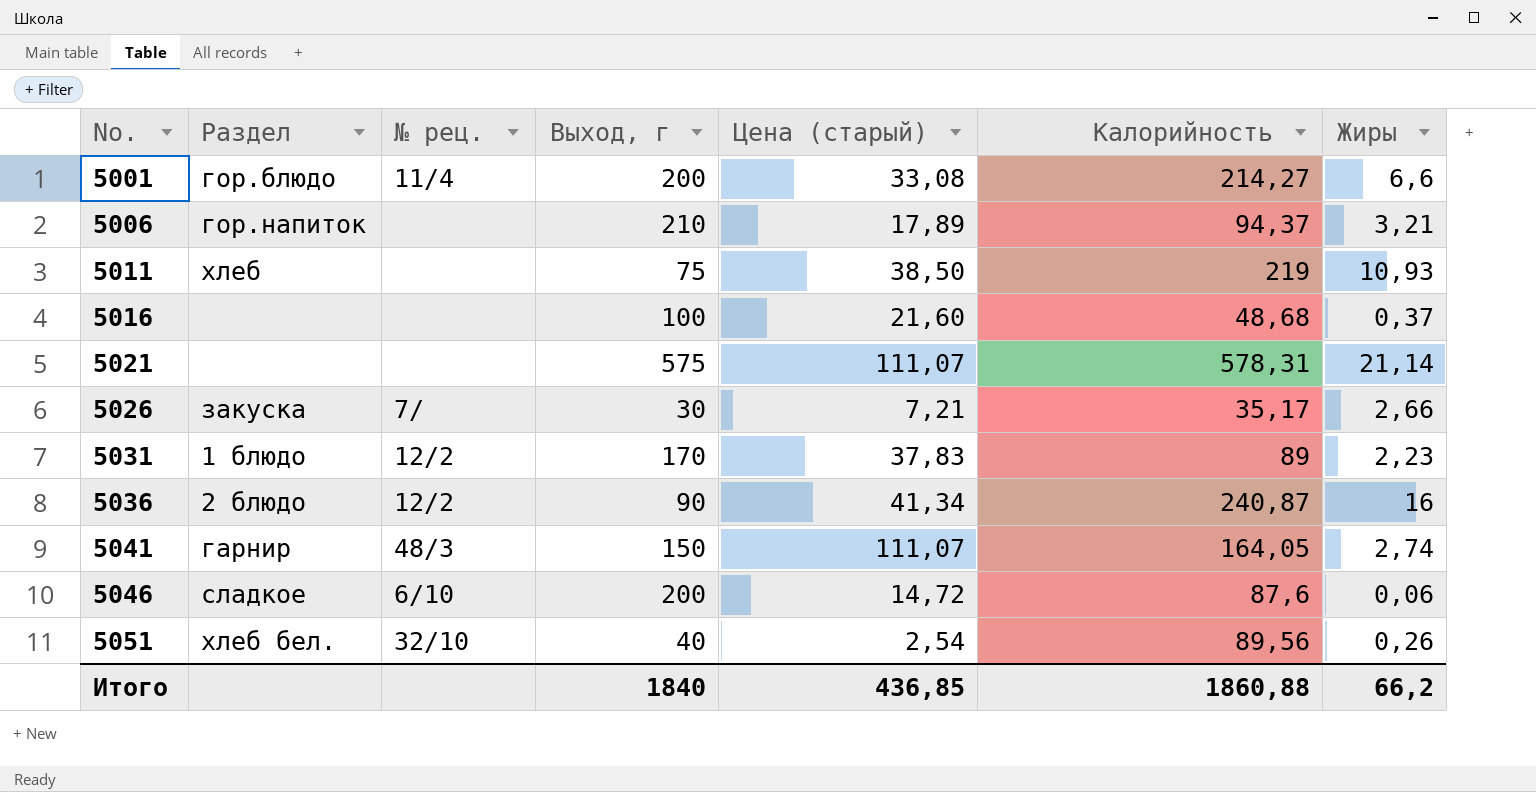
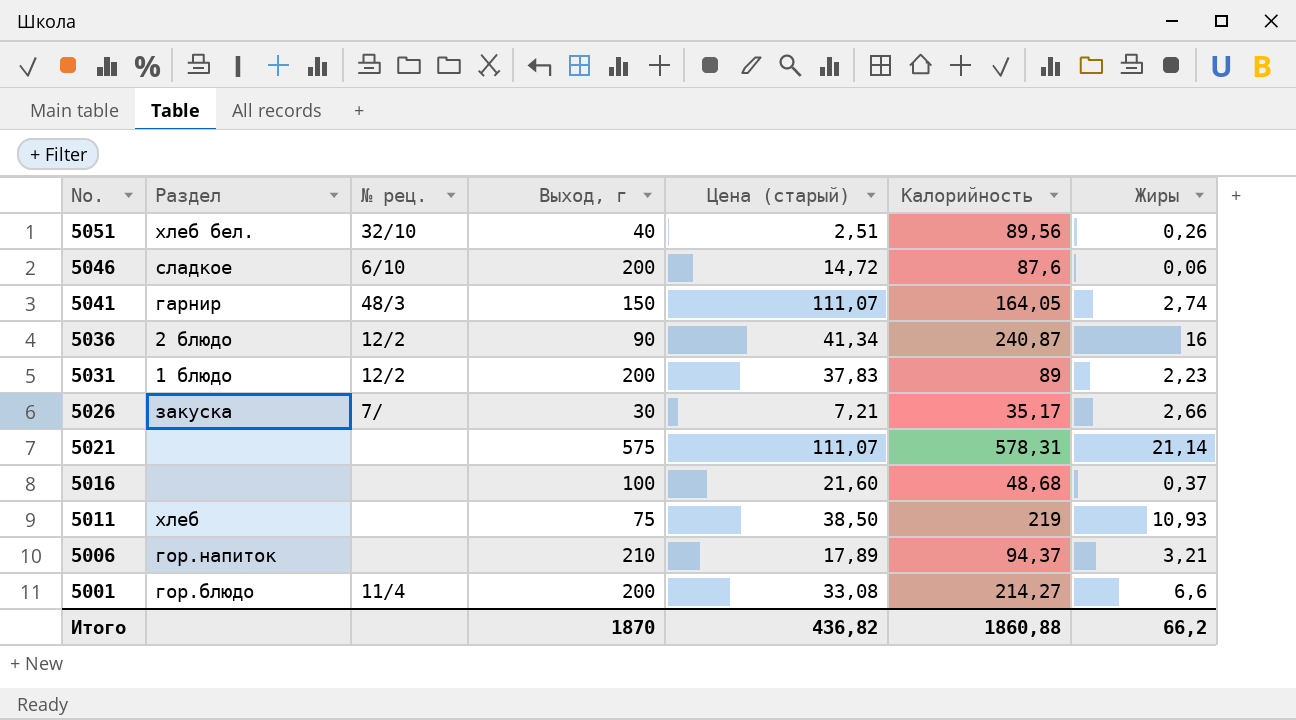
row order: No. ascending -> No. descending
5051 | Цена (старый): 2,54 -> 2,51
5031 | Выход, г: 170 -> 200
Итого | Выход, г: 1840 -> 1870
Итого | Цена (старый): 436,85 -> 436,82

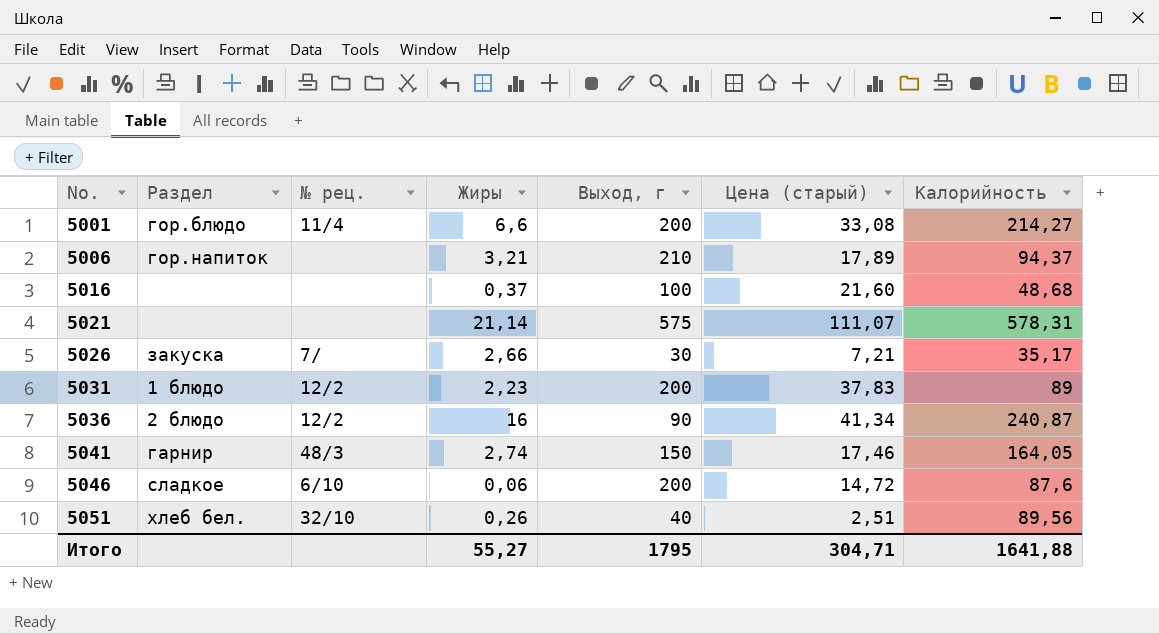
row order: No. descending -> No. ascending
column Жиры | position: 7 -> 4
row 5011: хлеб | none | 75 | 38,50 | 219 | 10,93 -> none
5041 | Цена (старый): 111,07 -> 17,46
Итого | Жиры: 66,2 -> 55,27
Итого | Выход, г: 1870 -> 1795
Итого | Цена (старый): 436,82 -> 304,71
Итого | Калорийность: 1860,88 -> 1641,88

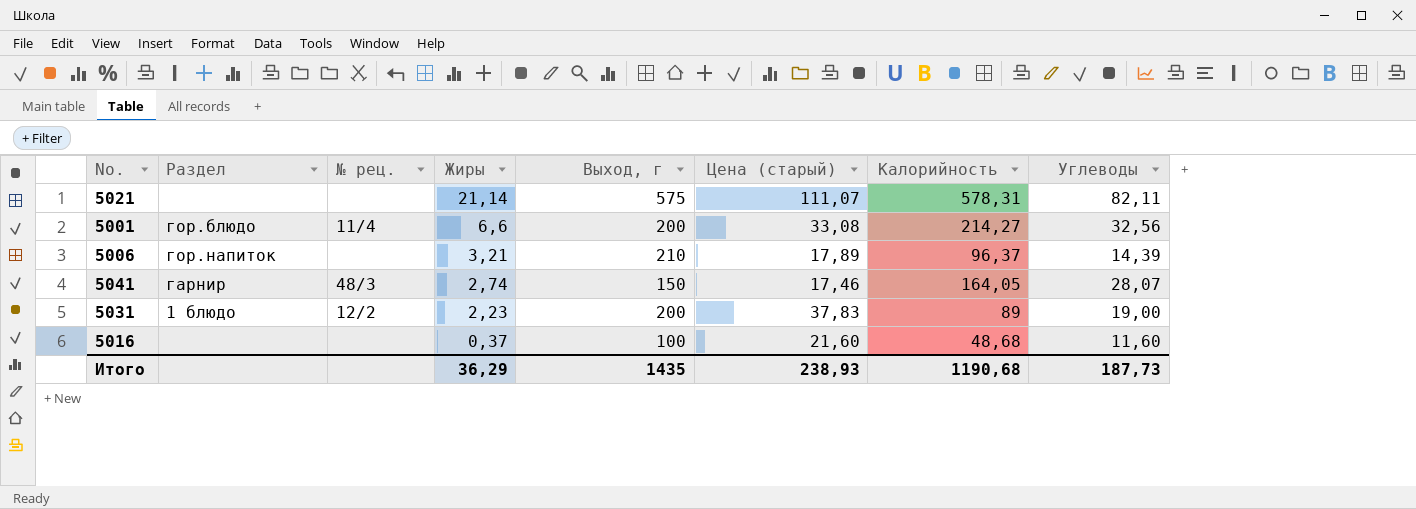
row order: No. ascending -> Жиры descending
column Углеводы | position: none -> 8
row 5026: закуска | 7/ | 2,66 | 30 | 7,21 | 35,17 -> none
row 5036: 2 блюдо | 12/2 | 16 | 90 | 41,34 | 240,87 -> none
row 5046: сладкое | 6/10 | 0,06 | 200 | 14,72 | 87,6 -> none
row 5051: хлеб бел. | 32/10 | 0,26 | 40 | 2,51 | 89,56 -> none
5006 | Калорийность: 94,37 -> 96,37
Итого | Жиры: 55,27 -> 36,29
Итого | Выход, г: 1795 -> 1435
Итого | Цена (старый): 304,71 -> 238,93
Итого | Калорийность: 1641,88 -> 1190,68

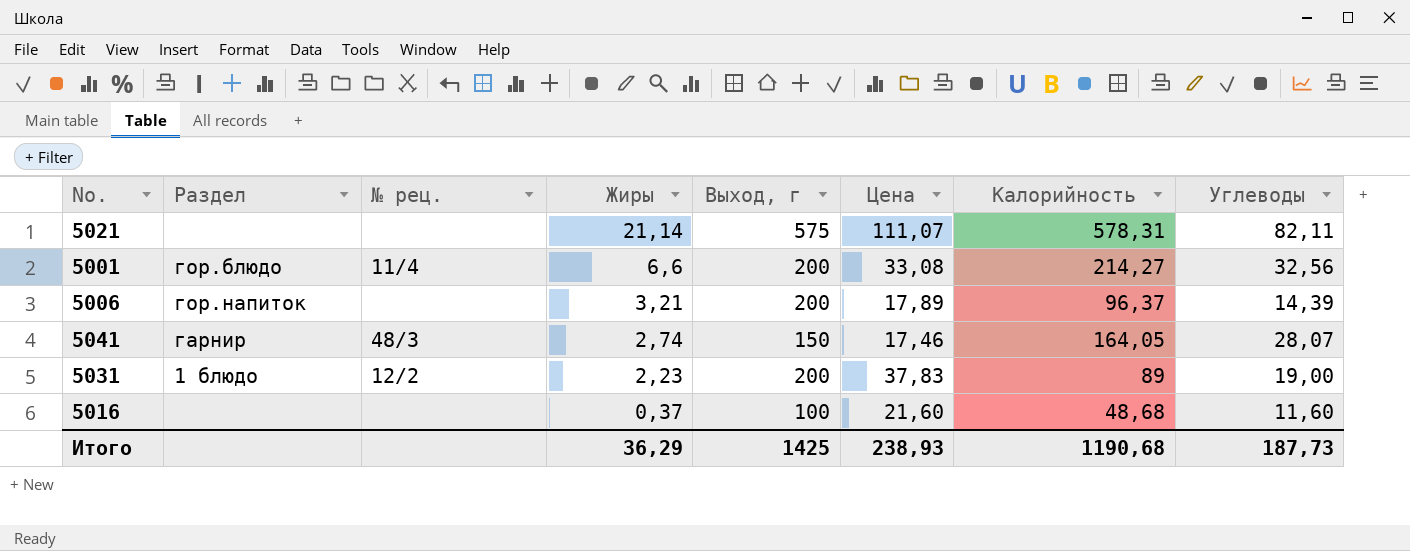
column name: Цена (старый) -> Цена
5006 | Выход, г: 210 -> 200
Итого | Выход, г: 1435 -> 1425

